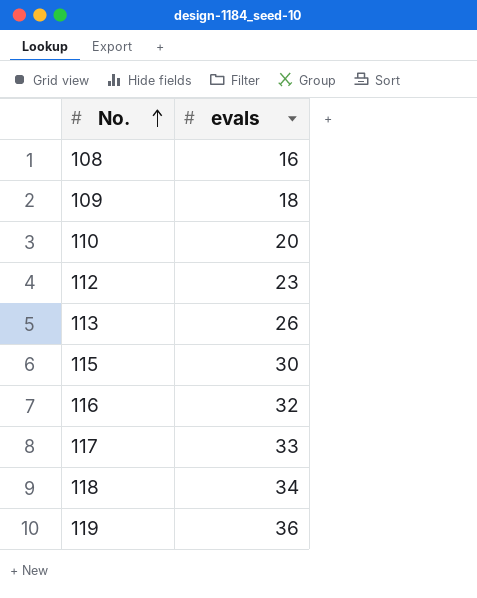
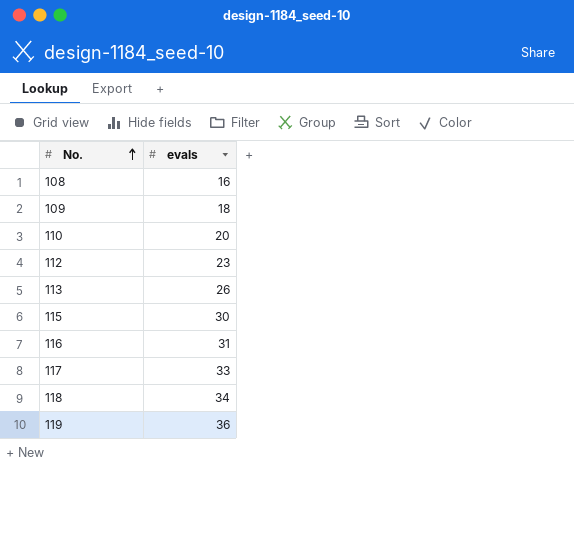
116 | evals: 32 -> 31

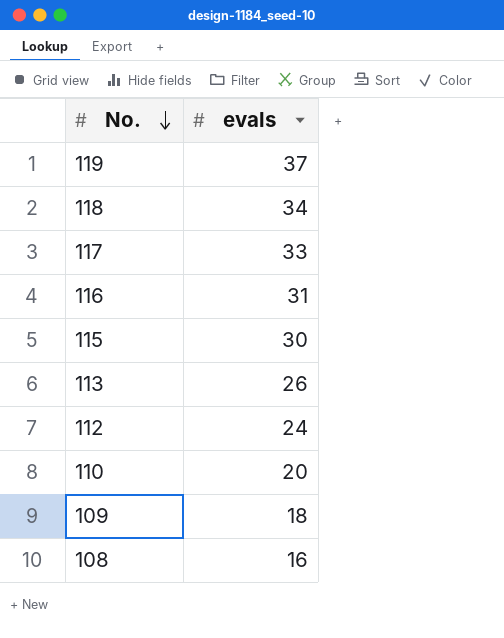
row order: No. ascending -> No. descending
119 | evals: 36 -> 37
112 | evals: 23 -> 24

